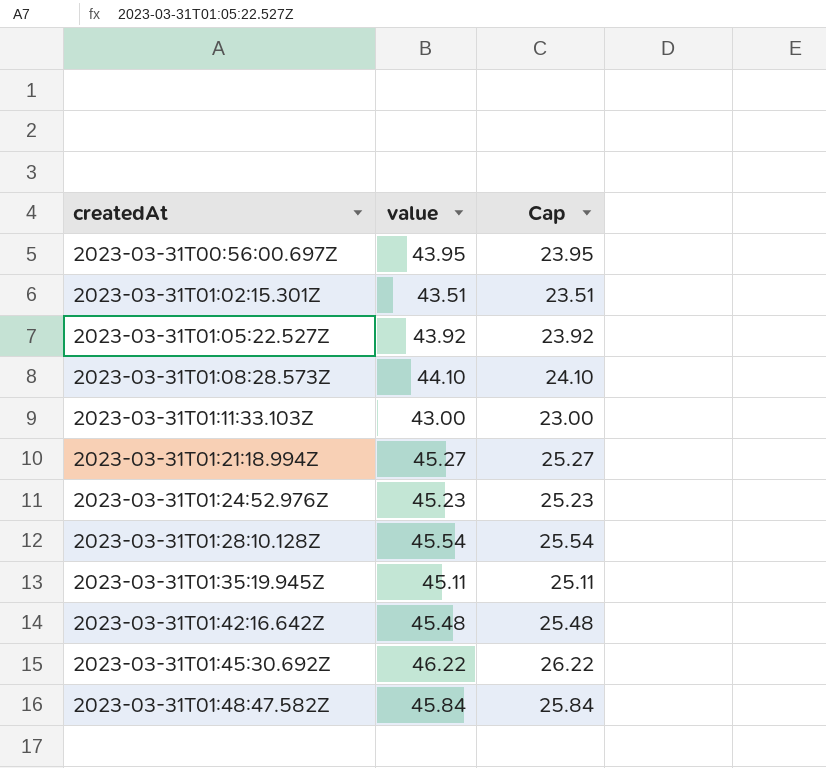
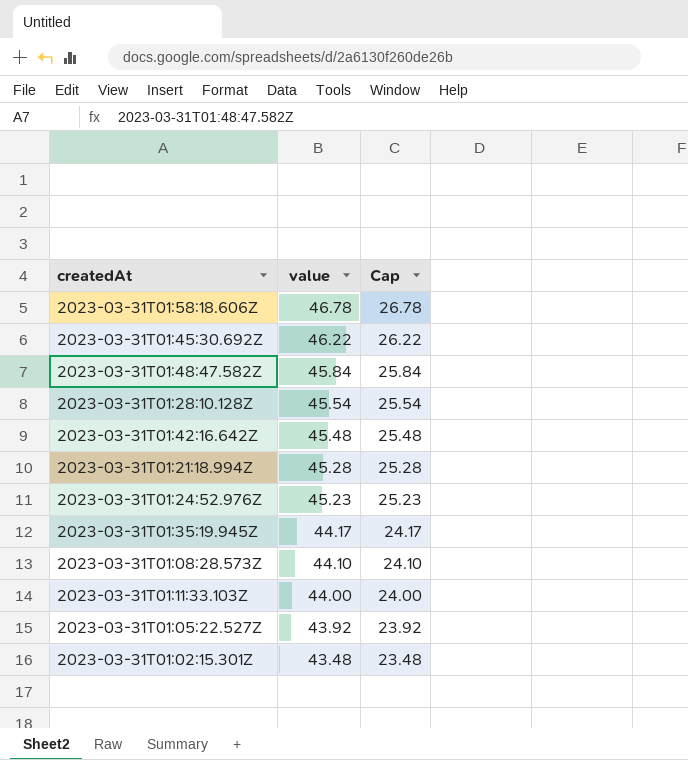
row order: createdAt ascending -> value descending
row 2023-03-31T00:56:00.697Z: 43.95 | 23.95 -> none
row 2023-03-31T01:58:18.606Z: none -> 46.78 | 26.78
2023-03-31T01:21:18.994Z | value: 45.27 -> 45.28
2023-03-31T01:21:18.994Z | Cap: 25.27 -> 25.28
2023-03-31T01:35:19.945Z | value: 45.11 -> 44.17
2023-03-31T01:35:19.945Z | Cap: 25.11 -> 24.17
2023-03-31T01:11:33.103Z | value: 43.00 -> 44.00
2023-03-31T01:11:33.103Z | Cap: 23.00 -> 24.00
2023-03-31T01:02:15.301Z | value: 43.51 -> 43.48
2023-03-31T01:02:15.301Z | Cap: 23.51 -> 23.48

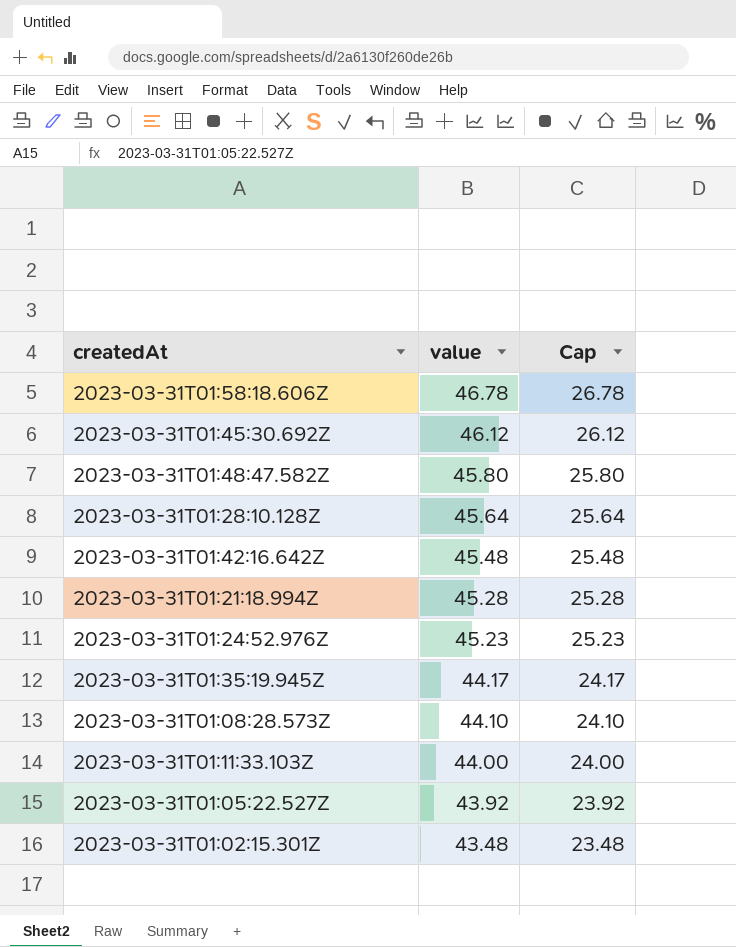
2023-03-31T01:45:30.692Z | value: 46.22 -> 46.12
2023-03-31T01:45:30.692Z | Cap: 26.22 -> 26.12
2023-03-31T01:48:47.582Z | value: 45.84 -> 45.80
2023-03-31T01:48:47.582Z | Cap: 25.84 -> 25.80
2023-03-31T01:28:10.128Z | value: 45.54 -> 45.64
2023-03-31T01:28:10.128Z | Cap: 25.54 -> 25.64

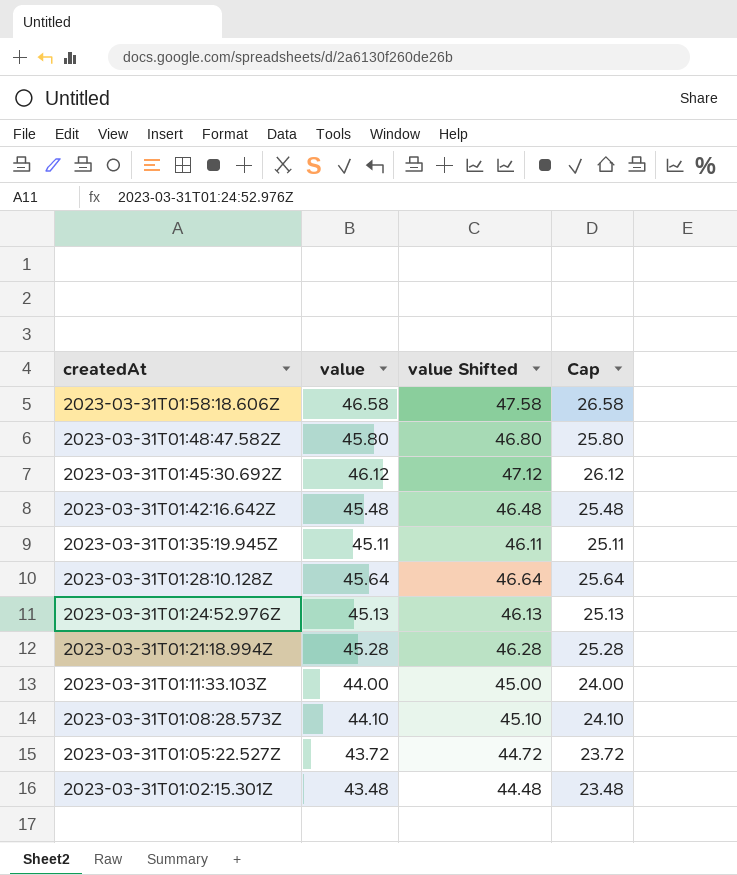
row order: value descending -> createdAt descending
column value Shifted | formula: none -> [value] + 1
2023-03-31T01:58:18.606Z | value: 46.78 -> 46.58
2023-03-31T01:58:18.606Z | Cap: 26.78 -> 26.58
2023-03-31T01:35:19.945Z | value: 44.17 -> 45.11
2023-03-31T01:35:19.945Z | Cap: 24.17 -> 25.11
2023-03-31T01:24:52.976Z | value: 45.23 -> 45.13
2023-03-31T01:24:52.976Z | Cap: 25.23 -> 25.13
2023-03-31T01:05:22.527Z | value: 43.92 -> 43.72
2023-03-31T01:05:22.527Z | Cap: 23.92 -> 23.72

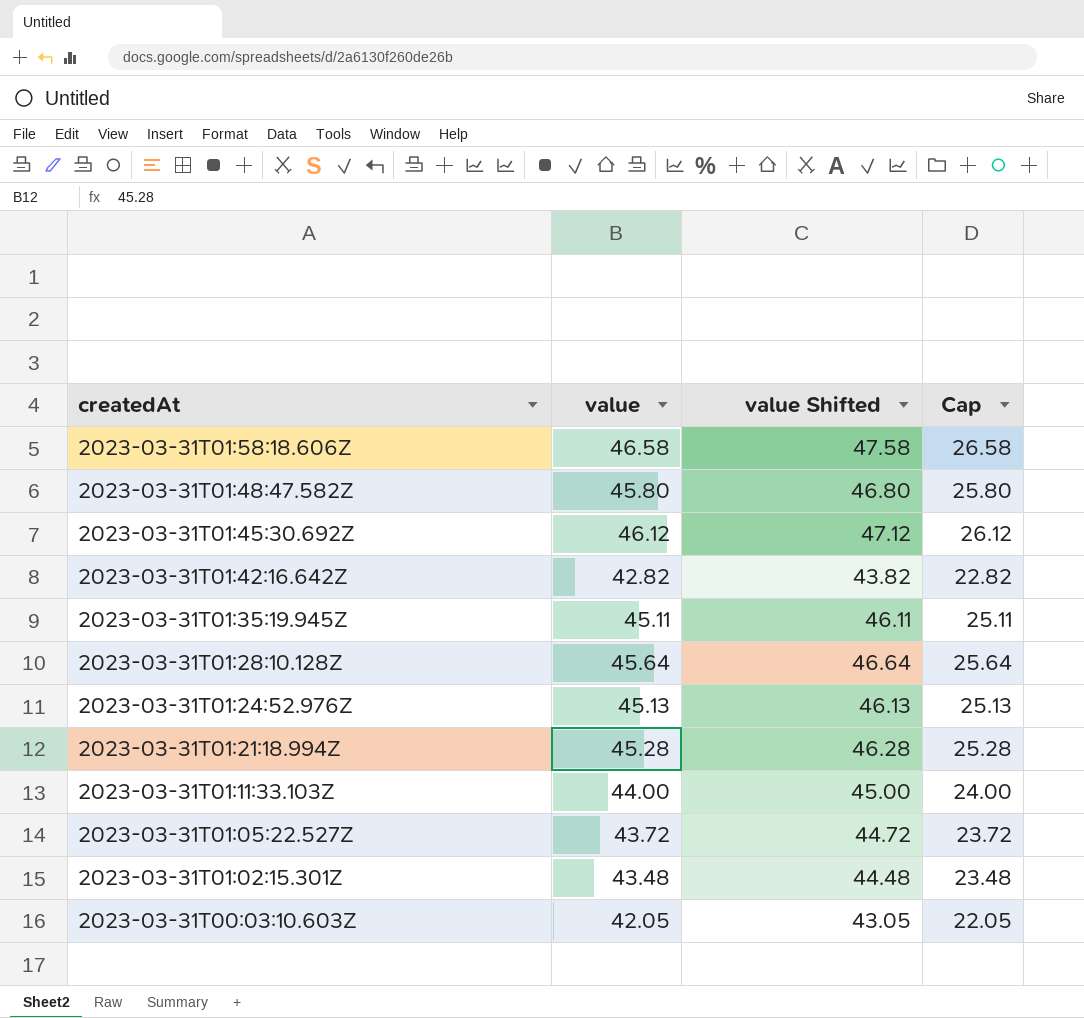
row 2023-03-31T01:08:28.573Z: 44.10 | 45.10 | 24.10 -> none
2023-03-31T01:42:16.642Z | value: 45.48 -> 42.82
2023-03-31T01:42:16.642Z | value Shifted: 46.48 -> 43.82
2023-03-31T01:42:16.642Z | Cap: 25.48 -> 22.82
row 2023-03-31T00:03:10.603Z: none -> 42.05 | 43.05 | 22.05

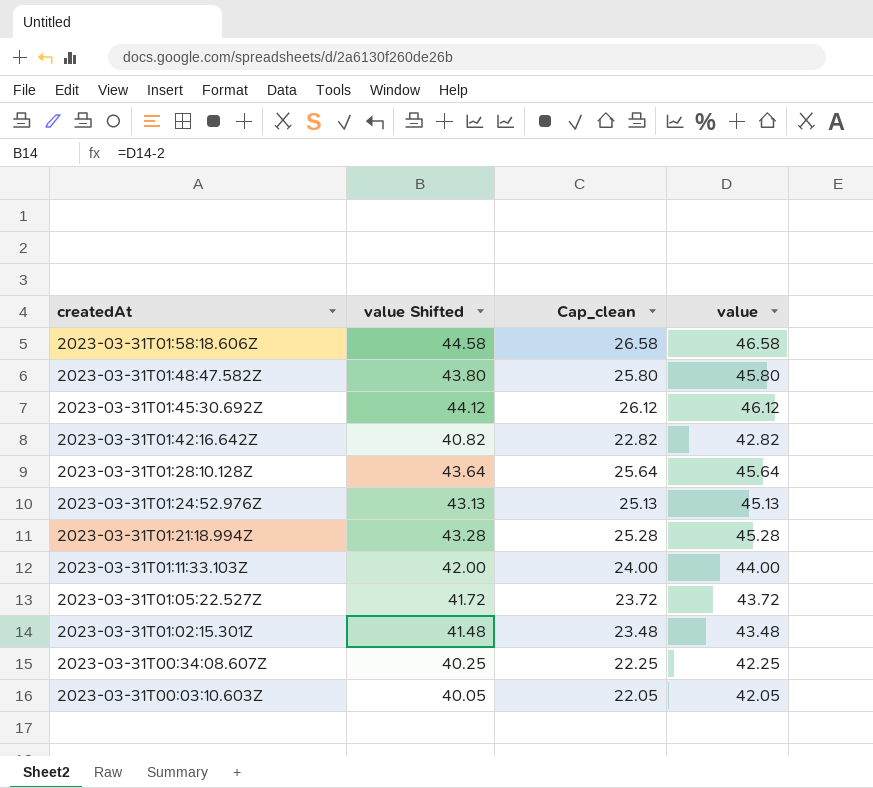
column value Shifted | formula: [value] + 1 -> [value] - 2
column name: Cap -> Cap_clean
column value | position: 2 -> 4
row 2023-03-31T01:35:19.945Z: 45.11 | 46.11 | 25.11 -> none
row 2023-03-31T00:34:08.607Z: none -> 40.25 | 22.25 | 42.25

